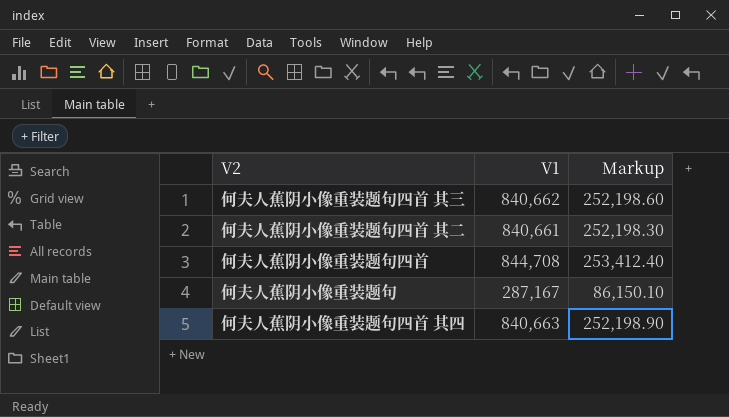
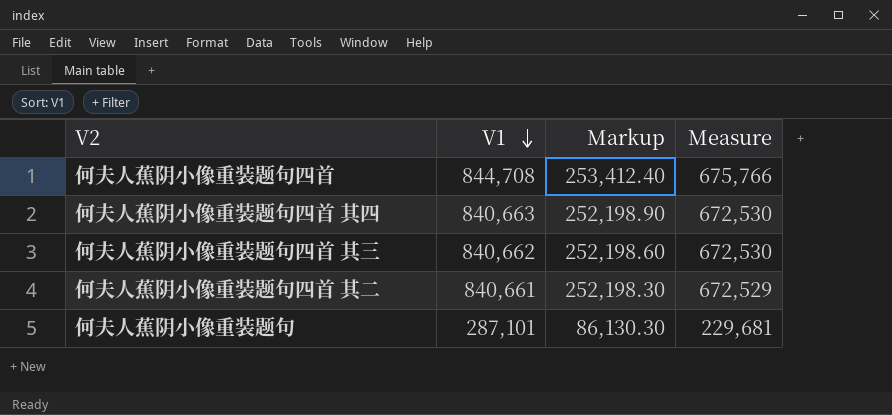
row order: none -> V1 descending
column Measure | formula: none -> [V1] * 0.8
何夫人蕉阴小像重装题句 | V1: 287,167 -> 287,101
何夫人蕉阴小像重装题句 | Markup: 86,150.10 -> 86,130.30

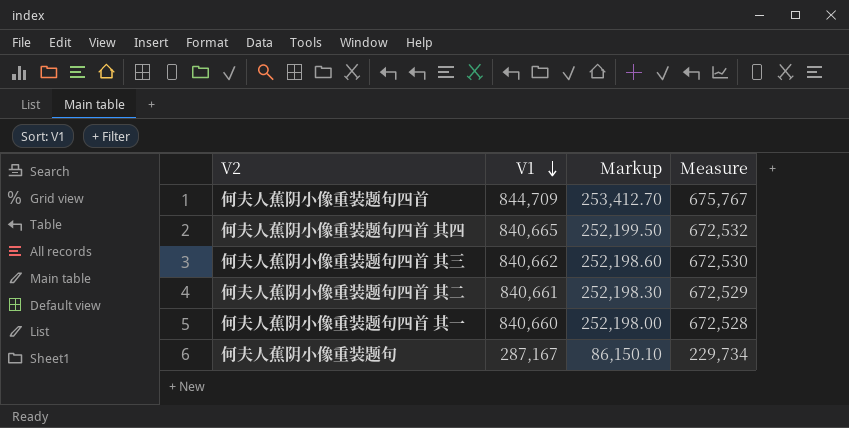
何夫人蕉阴小像重装题句四首 | V1: 844,708 -> 844,709
何夫人蕉阴小像重装题句四首 | Markup: 253,412.40 -> 253,412.70
何夫人蕉阴小像重装题句四首 | Measure: 675,766 -> 675,767
何夫人蕉阴小像重装题句四首 其四 | V1: 840,663 -> 840,665
何夫人蕉阴小像重装题句四首 其四 | Markup: 252,198.90 -> 252,199.50
何夫人蕉阴小像重装题句四首 其四 | Measure: 672,530 -> 672,532
row 何夫人蕉阴小像重装题句四首 其一: none -> 840,660 | 252,198.00 | 672,528
何夫人蕉阴小像重装题句 | V1: 287,101 -> 287,167
何夫人蕉阴小像重装题句 | Markup: 86,130.30 -> 86,150.10
何夫人蕉阴小像重装题句 | Measure: 229,681 -> 229,734

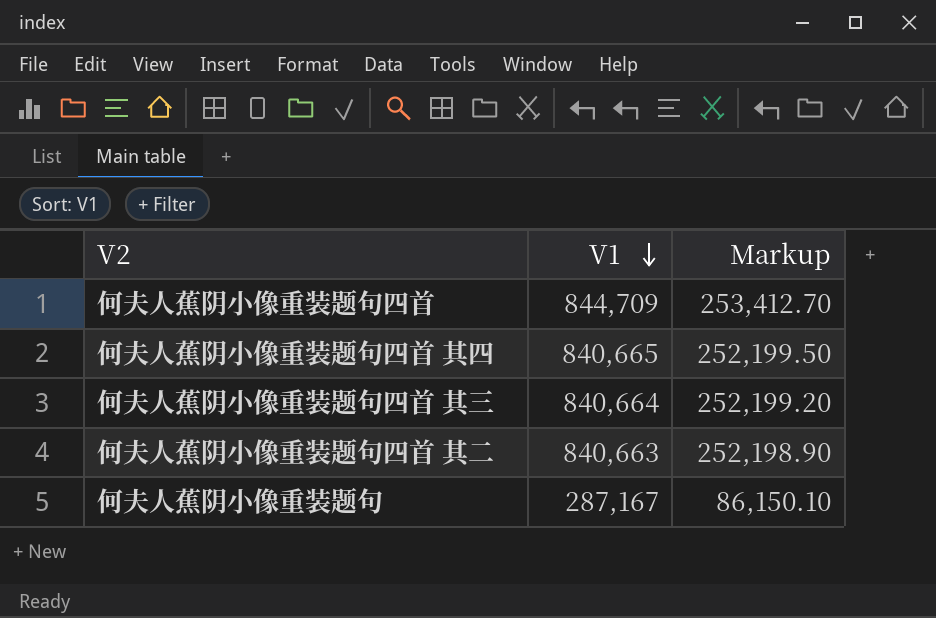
column Measure | formula: [V1] * 0.8 -> none
row 何夫人蕉阴小像重装题句四首 其一: 840,660 | 252,198.00 | 672,528 -> none
何夫人蕉阴小像重装题句四首 其三 | V1: 840,662 -> 840,664
何夫人蕉阴小像重装题句四首 其三 | Markup: 252,198.60 -> 252,199.20
何夫人蕉阴小像重装题句四首 其二 | V1: 840,661 -> 840,663
何夫人蕉阴小像重装题句四首 其二 | Markup: 252,198.30 -> 252,198.90

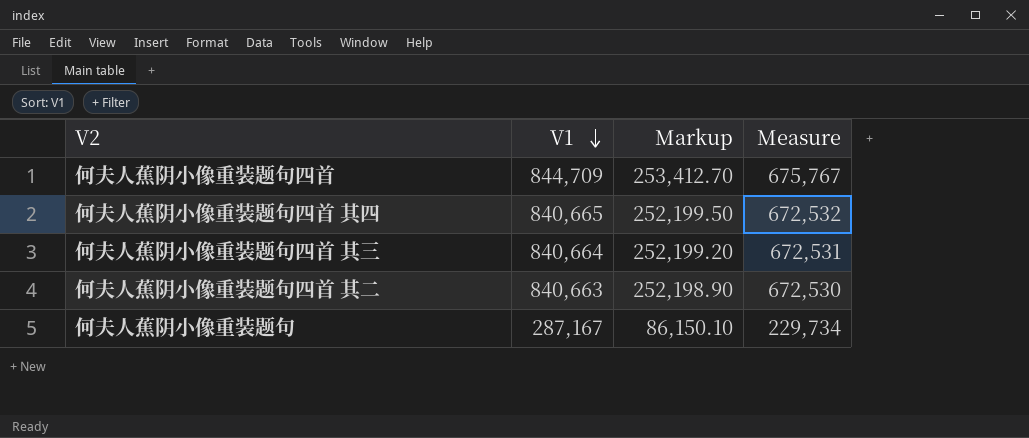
column Measure | formula: none -> [V1] * 0.8

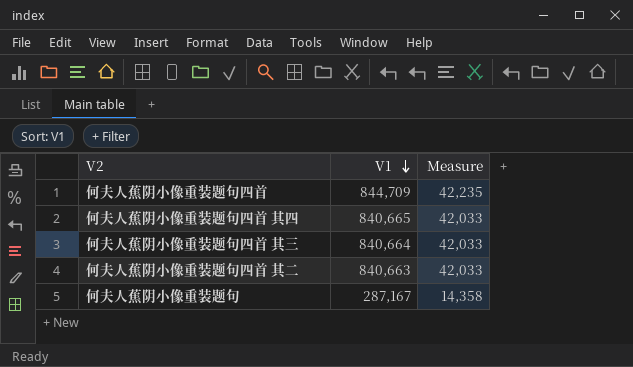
column Markup | formula: [V1] * 0.3 -> none
column Measure | formula: [V1] * 0.8 -> [V1] * 0.05

